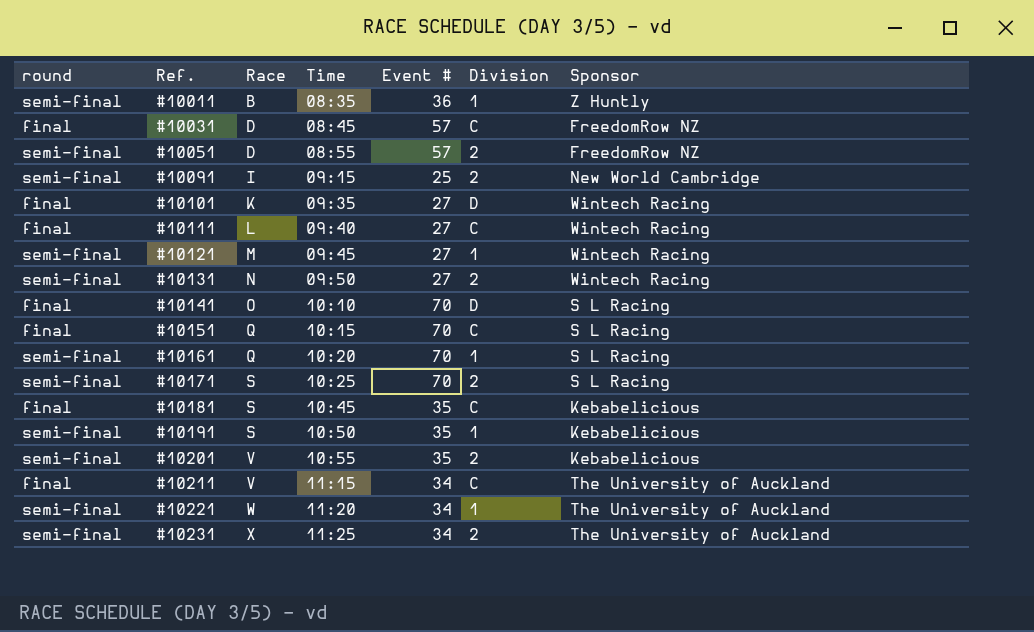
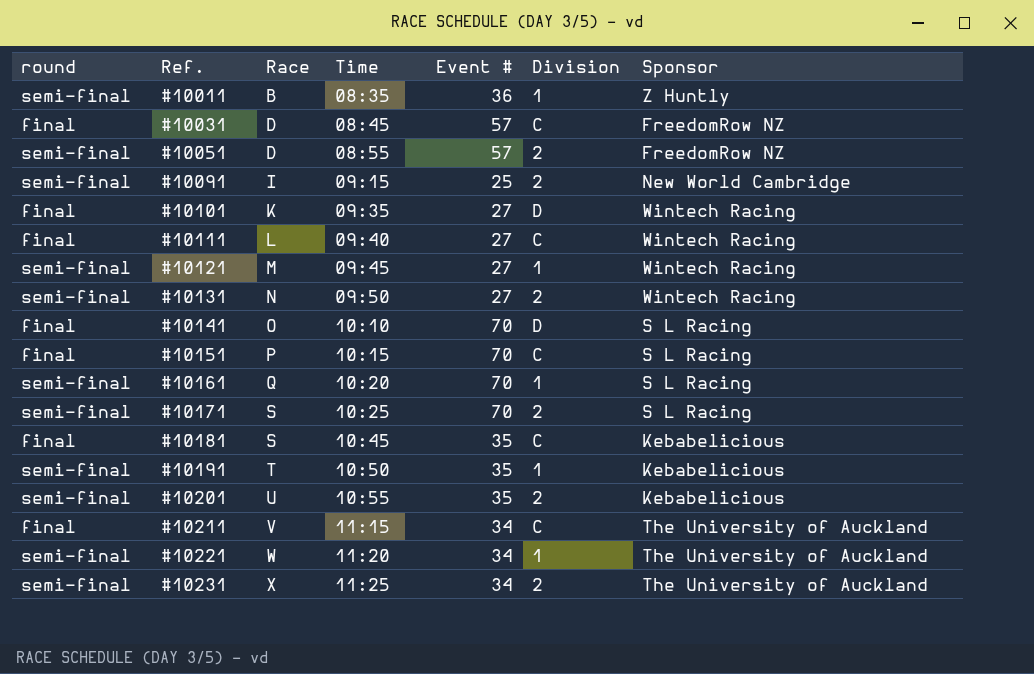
#10151 | Race: Q -> P
#10191 | Race: S -> T
#10201 | Race: V -> U

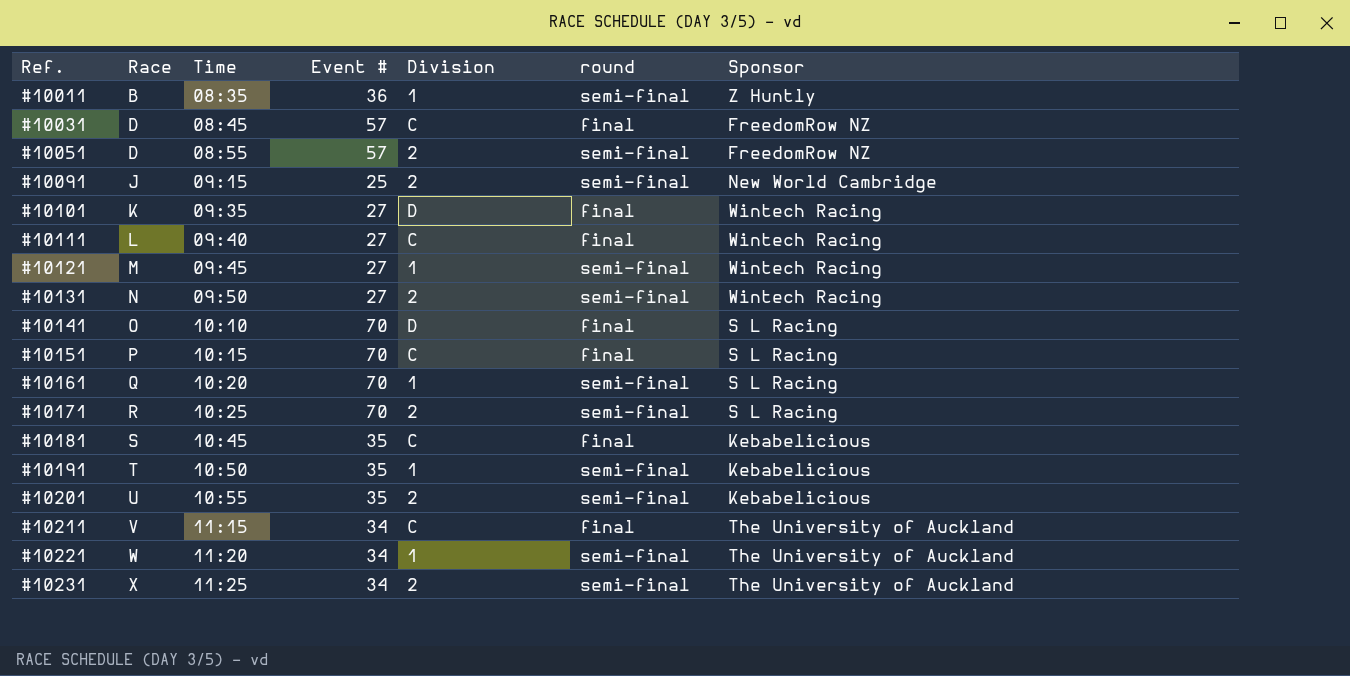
column round | position: 1 -> 6
#10091 | Race: I -> J
#10171 | Race: S -> R

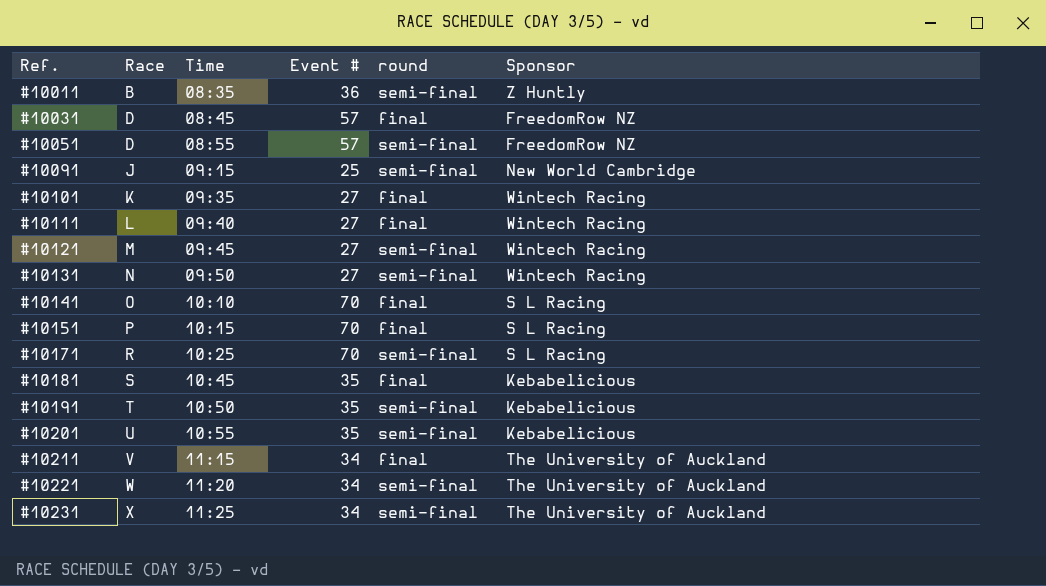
column Division | position: 5 -> none
row #10161: Q | 10:20 | 70 | 1 | semi-final | S L Racing -> none

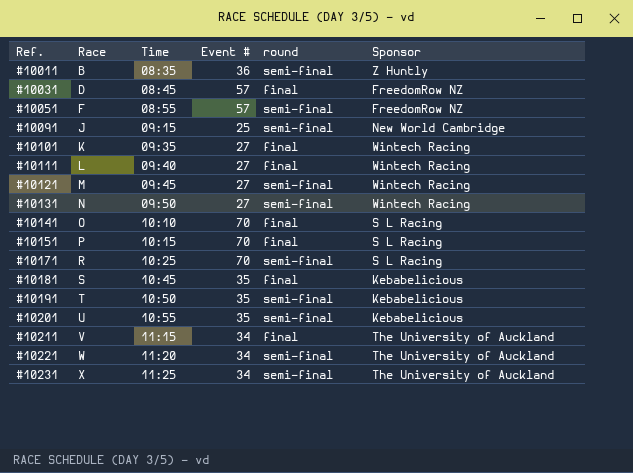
#10051 | Race: D -> F

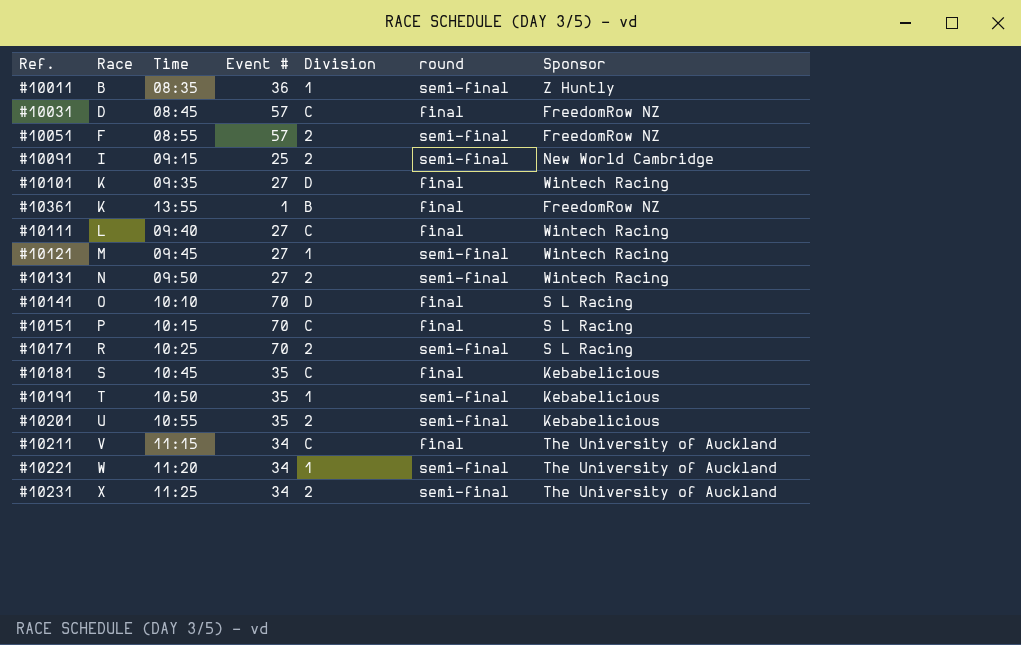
column Division | position: none -> 5
#10091 | Race: J -> I
row #10361: none -> K | 13:55 | 1 | B | final | FreedomRow NZ

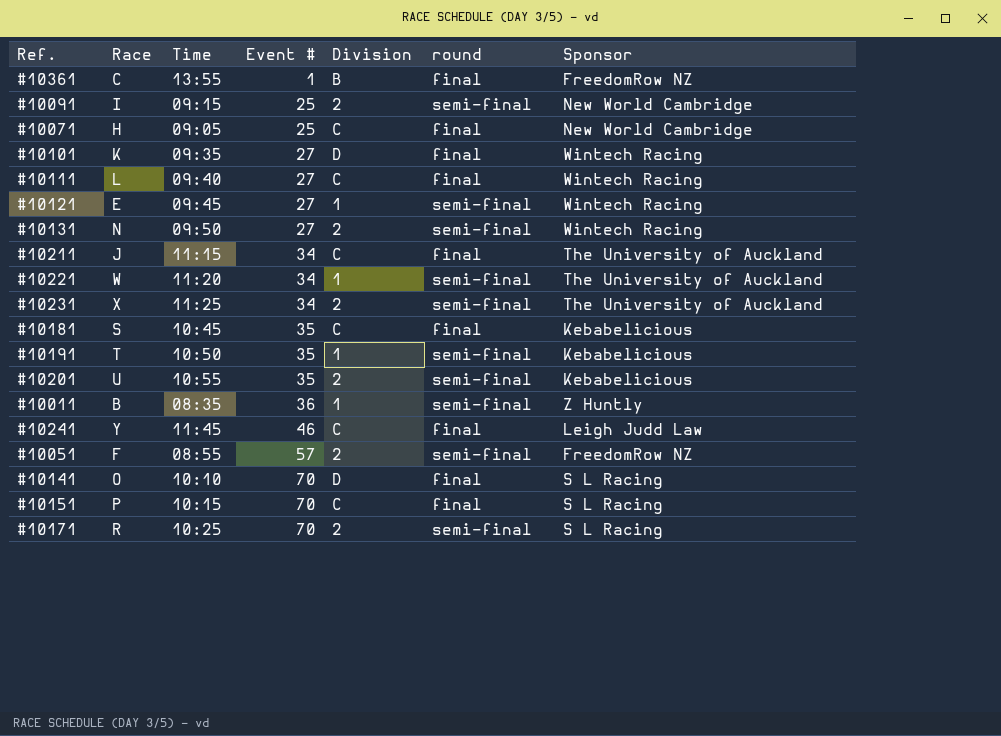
row order: Race ascending -> Event # ascending
row #10031: D | 08:45 | 57 | C | final | FreedomRow NZ -> none
#10361 | Race: K -> C
row #10071: none -> H | 09:05 | 25 | C | final | New World Cambridge
#10121 | Race: M -> E
#10211 | Race: V -> J
row #10241: none -> Y | 11:45 | 46 | C | final | Leigh Judd Law

